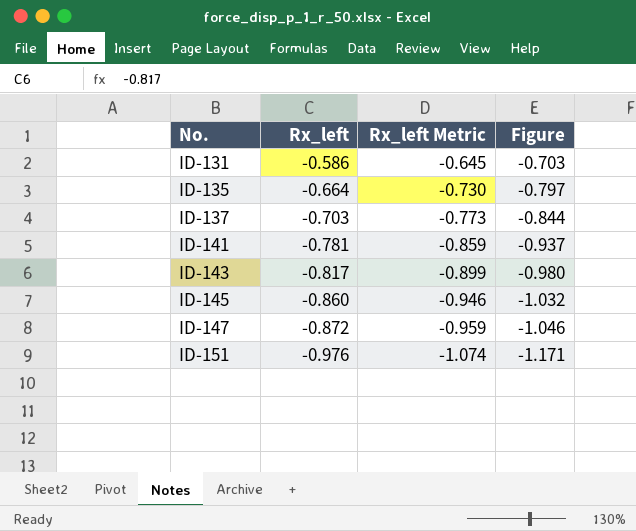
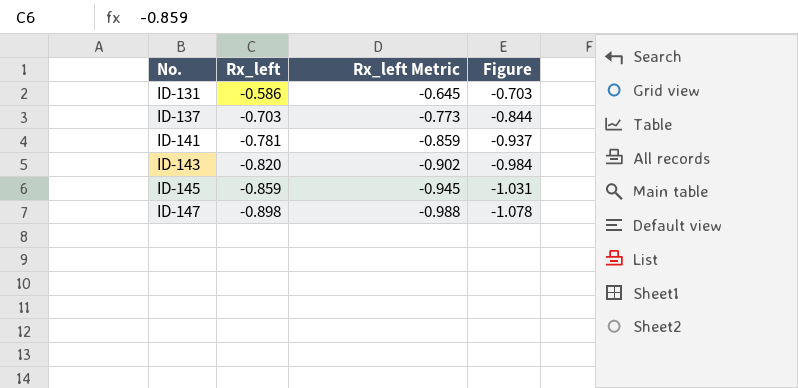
row ID-135: -0.664 | -0.730 | -0.797 -> none
row ID-151: -0.976 | -1.074 | -1.171 -> none
ID-143 | Rx_left: -0.817 -> -0.820
ID-143 | Rx_left Metric: -0.899 -> -0.902
ID-143 | Figure: -0.980 -> -0.984
ID-145 | Rx_left: -0.860 -> -0.859
ID-145 | Rx_left Metric: -0.946 -> -0.945
ID-145 | Figure: -1.032 -> -1.031
ID-147 | Rx_left: -0.872 -> -0.898
ID-147 | Rx_left Metric: -0.959 -> -0.988
ID-147 | Figure: -1.046 -> -1.078

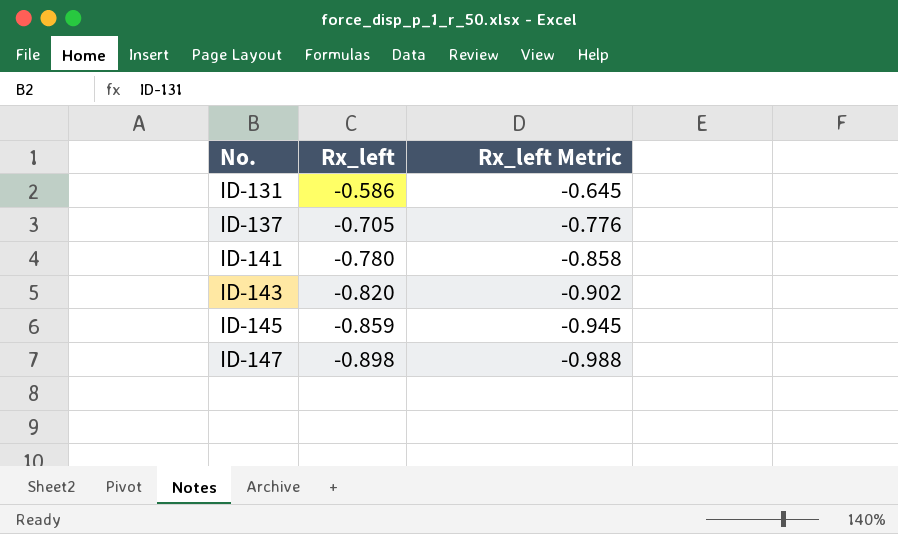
column Figure | formula: [Rx_left] * 1.2 -> none
ID-137 | Rx_left: -0.703 -> -0.705
ID-137 | Rx_left Metric: -0.773 -> -0.776
ID-141 | Rx_left: -0.781 -> -0.780
ID-141 | Rx_left Metric: -0.859 -> -0.858

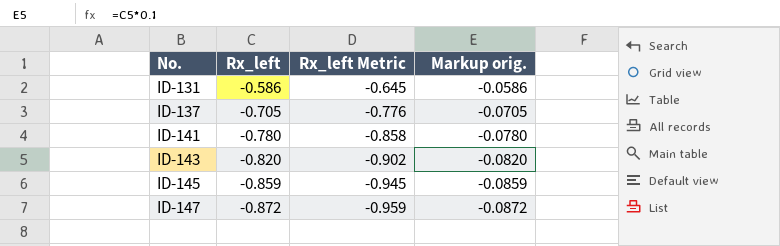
column Markup orig. | formula: none -> [Rx_left] * 0.1
ID-147 | Rx_left: -0.898 -> -0.872
ID-147 | Rx_left Metric: -0.988 -> -0.959

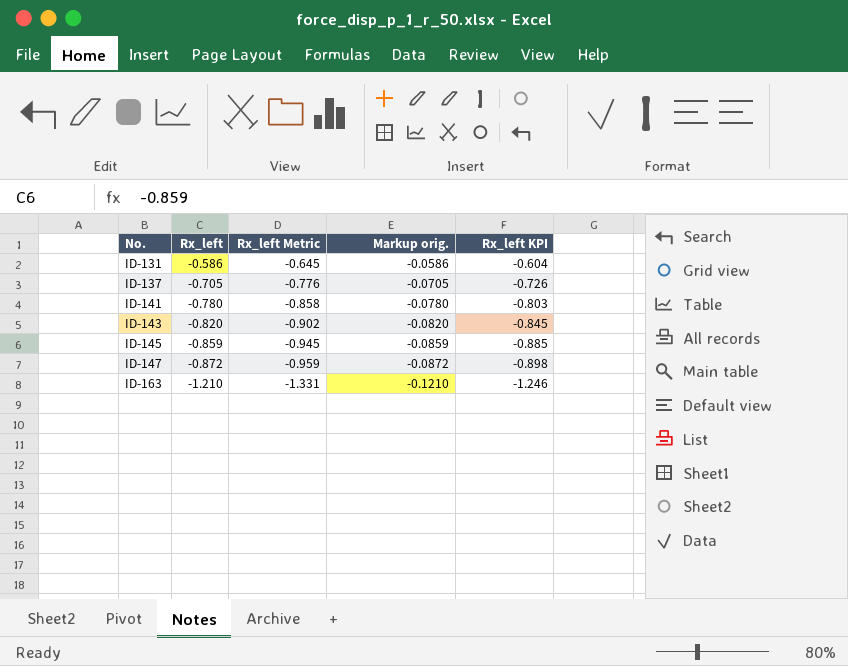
column Rx_left KPI | formula: none -> [Rx_left] * 1.03
row ID-163: none -> -1.210 | -1.331 | -0.1210 | -1.246

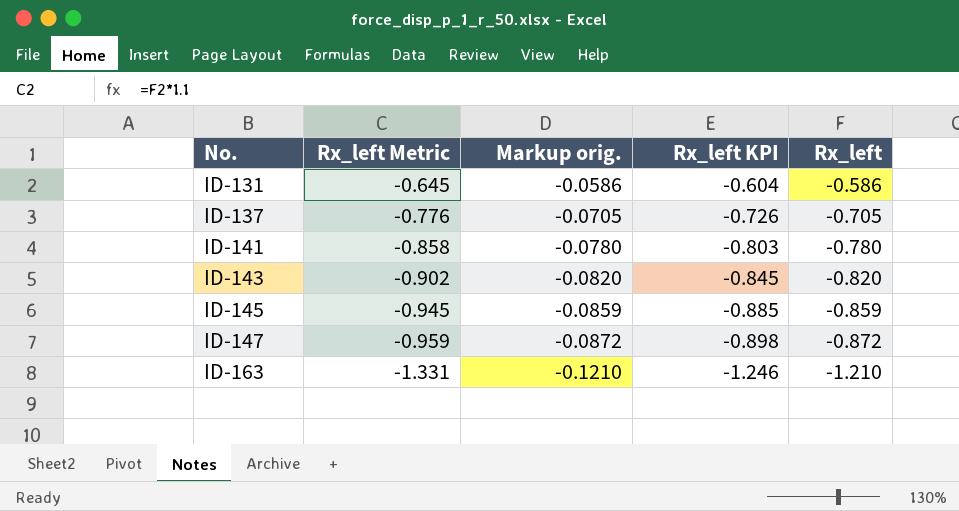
column Rx_left | position: 2 -> 5

